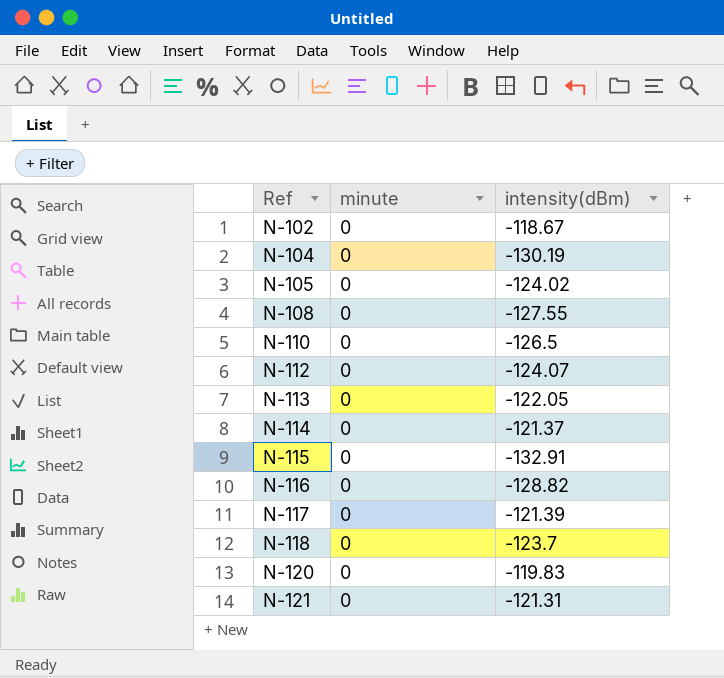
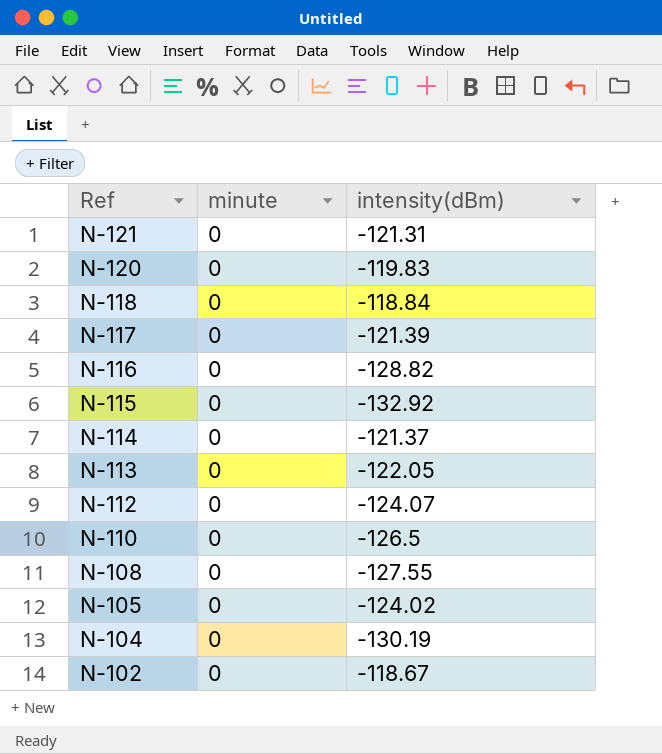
row order: Ref ascending -> Ref descending
N-118 | intensity(dBm): -123.7 -> -118.84
N-115 | intensity(dBm): -132.91 -> -132.92

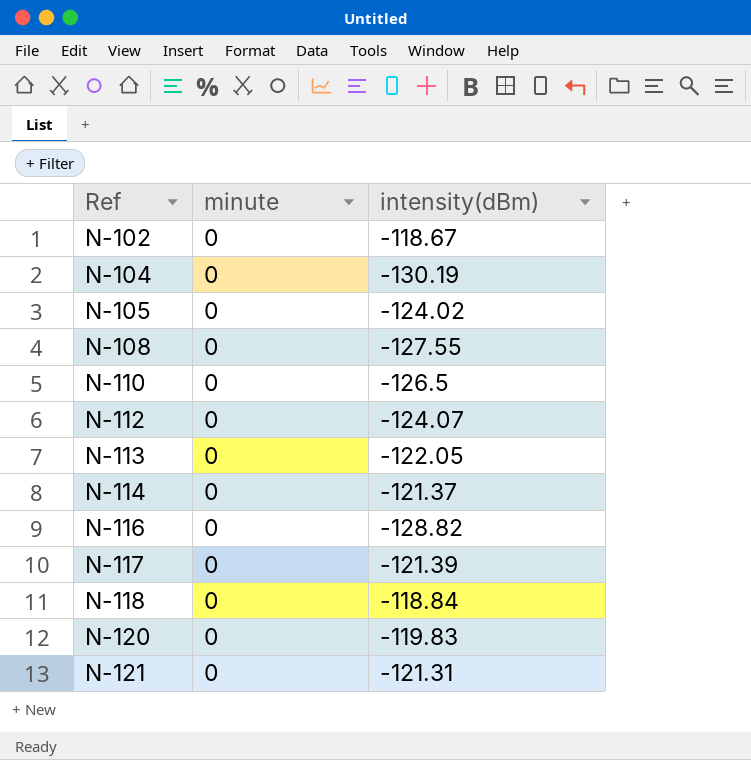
row order: Ref descending -> Ref ascending
row N-115: 0 | -132.92 -> none

